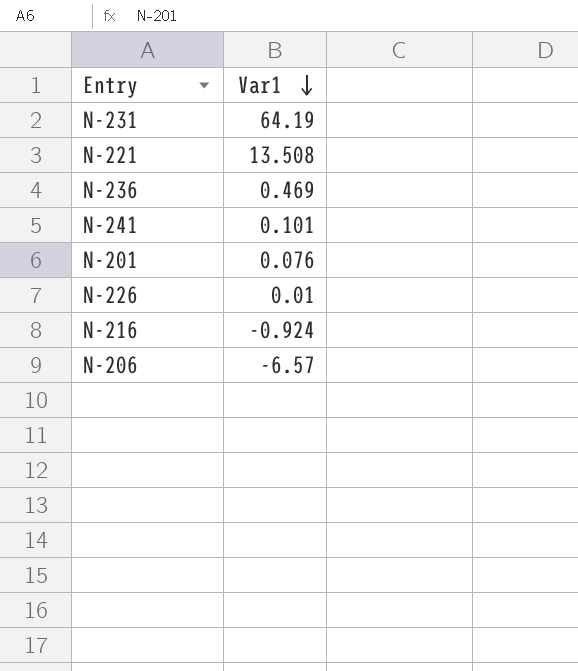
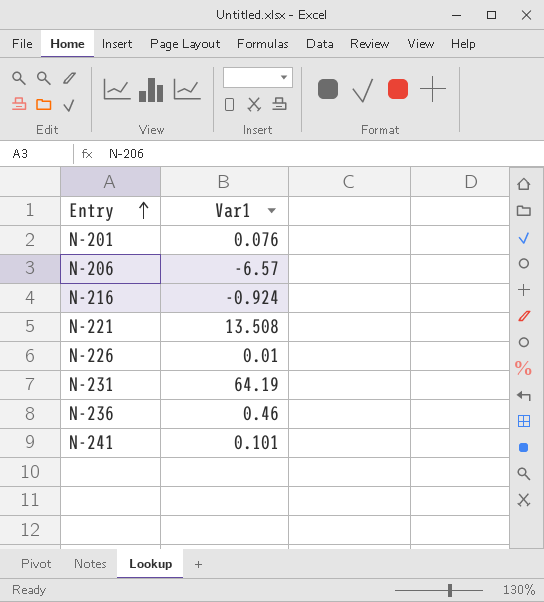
row order: Var1 descending -> Entry ascending
N-236 | Var1: 0.469 -> 0.46

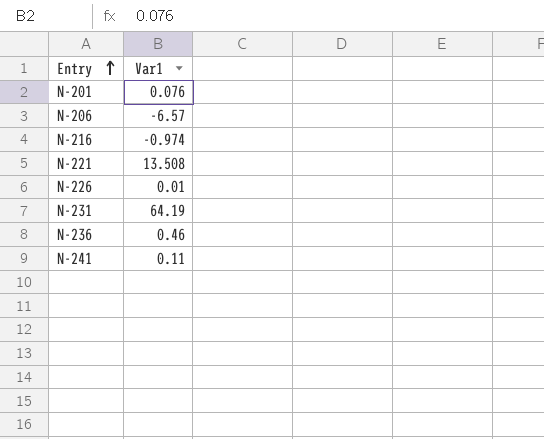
N-216 | Var1: -0.924 -> -0.974
N-241 | Var1: 0.101 -> 0.11

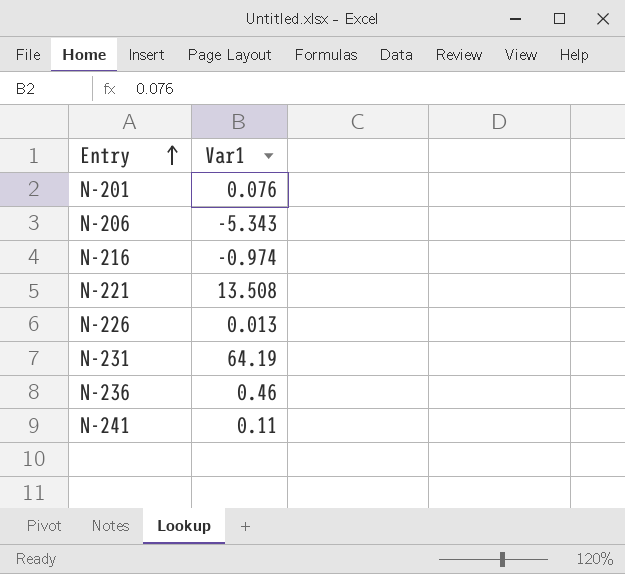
N-206 | Var1: -6.57 -> -5.343
N-226 | Var1: 0.01 -> 0.013

